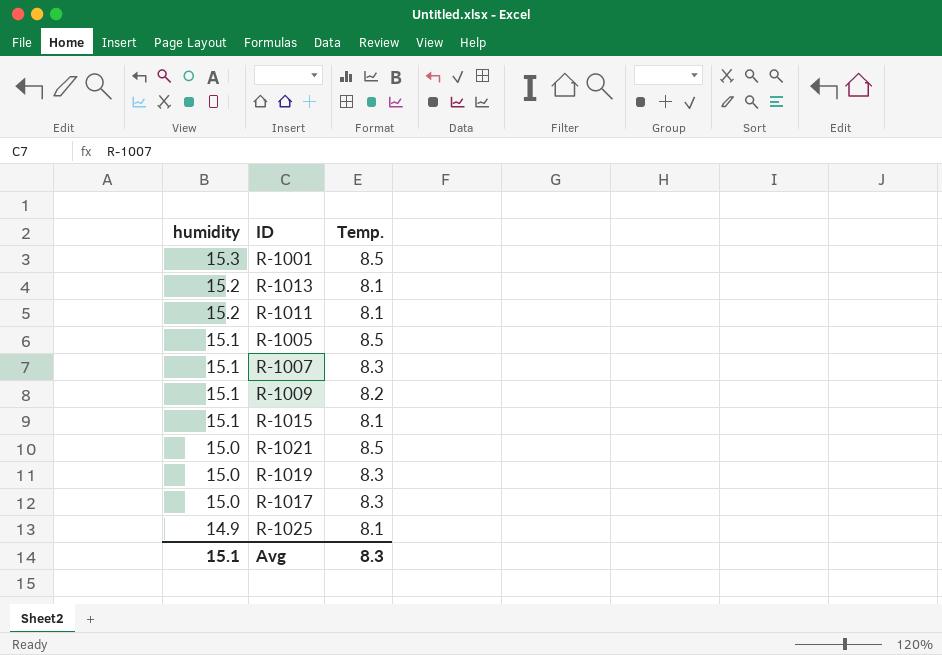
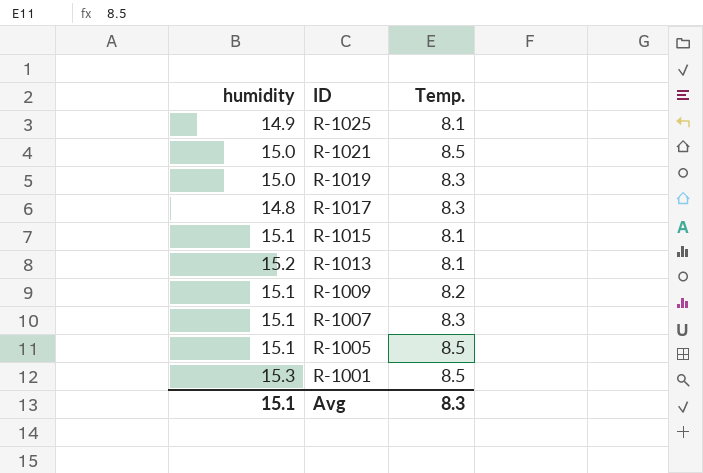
row order: humidity descending -> ID descending
row R-1011: 15.2 | 8.1 -> none
R-1017 | humidity: 15.0 -> 14.8

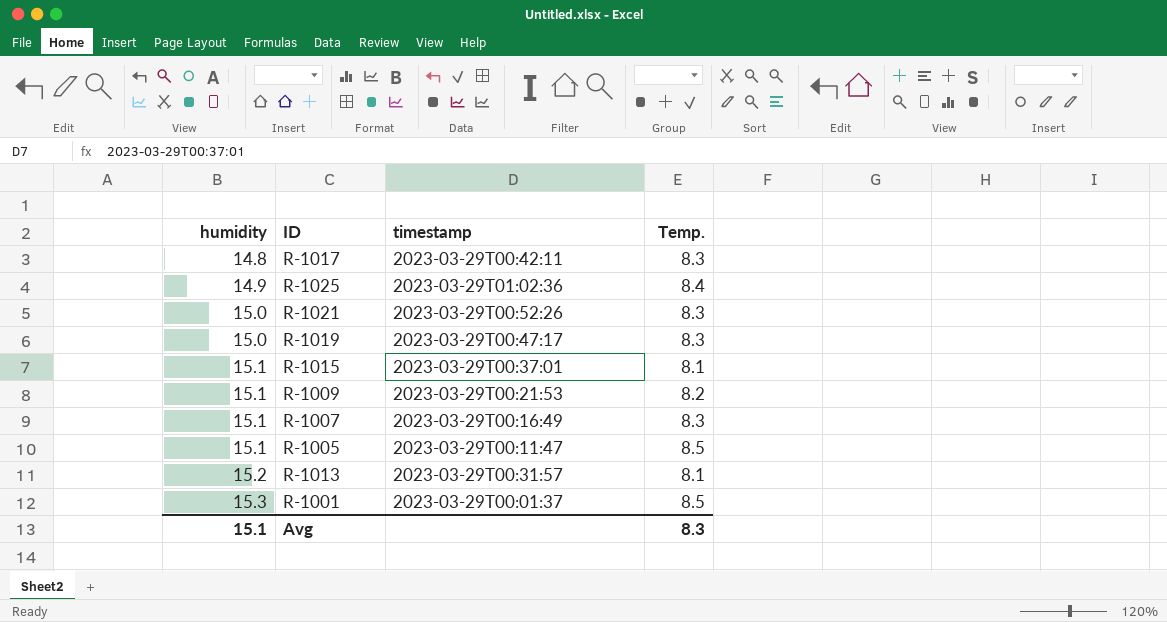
row order: ID descending -> humidity ascending
column timestamp | position: none -> 3
R-1025 | Temp.: 8.1 -> 8.4
R-1021 | Temp.: 8.5 -> 8.3

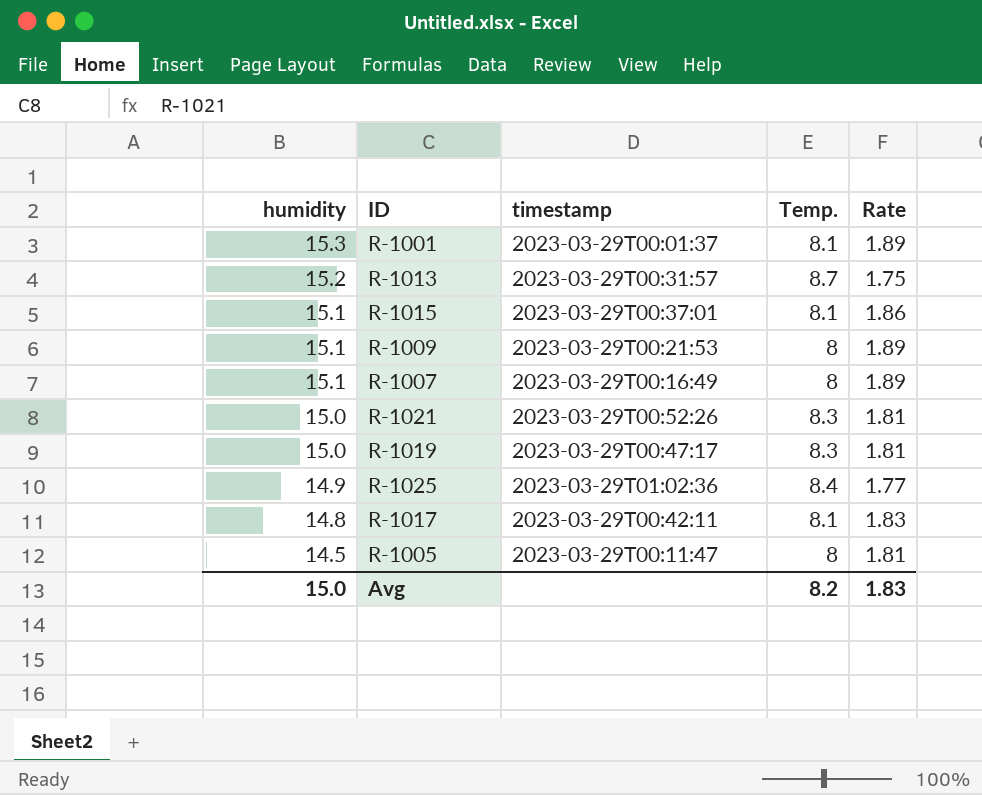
row order: humidity ascending -> humidity descending
column Rate | formula: none -> [humidity] / [Temp.]
R-1001 | Temp.: 8.5 -> 8.1
R-1013 | Temp.: 8.1 -> 8.7
R-1009 | Temp.: 8.2 -> 8
R-1007 | Temp.: 8.3 -> 8
R-1017 | Temp.: 8.3 -> 8.1
R-1005 | humidity: 15.1 -> 14.5
R-1005 | Temp.: 8.5 -> 8
Avg | humidity: 15.1 -> 15.0
Avg | Temp.: 8.3 -> 8.2

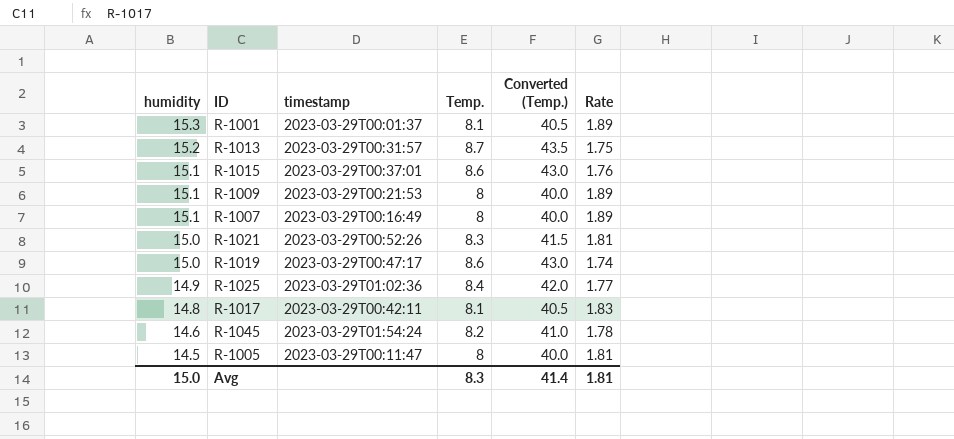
column Converted (Temp.) | formula: none -> [Temp.] * 5
R-1015 | Temp.: 8.1 -> 8.6
R-1015 | Rate: 1.86 -> 1.76
R-1019 | Temp.: 8.3 -> 8.6
R-1019 | Rate: 1.81 -> 1.74
row R-1045: none -> 14.6 | 2023-03-29T01:54:24 | 8.2 | 41.0 | 1.78
Avg | Temp.: 8.2 -> 8.3
Avg | Rate: 1.83 -> 1.81

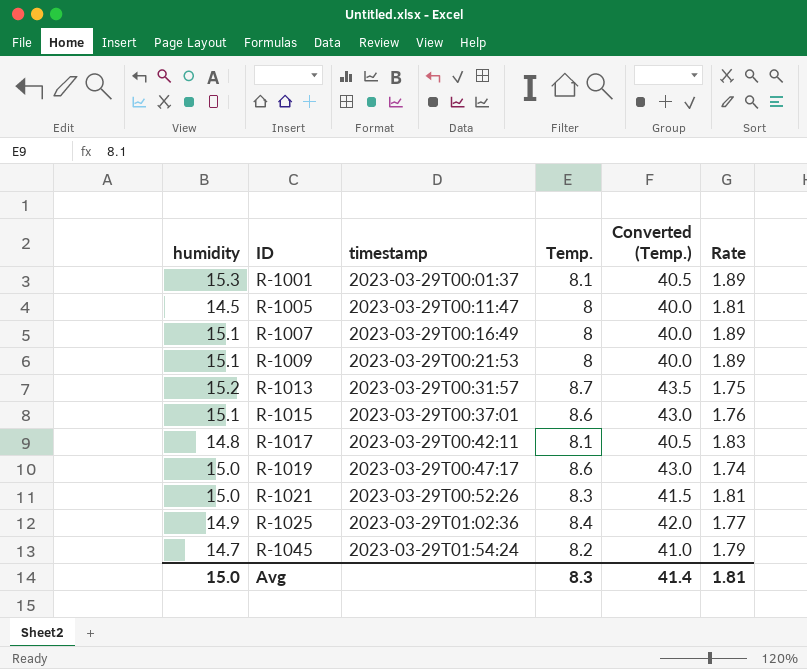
row order: humidity descending -> ID ascending
R-1045 | humidity: 14.6 -> 14.7
R-1045 | Rate: 1.78 -> 1.79

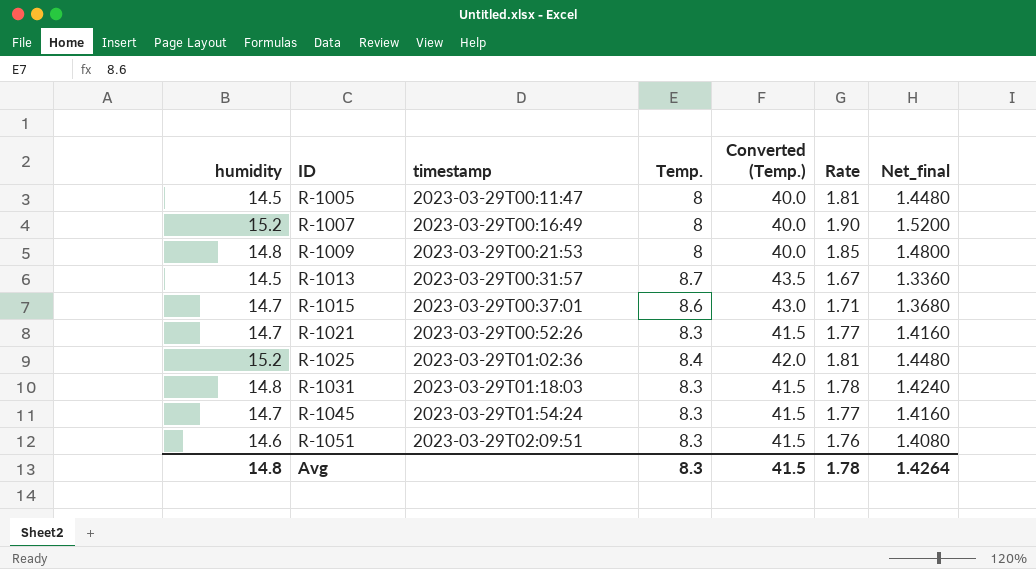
column Net_final | formula: none -> [Rate] * 0.8
row R-1001: 15.3 | 2023-03-29T00:01:37 | 8.1 | 40.5 | 1.89 -> none
row R-1017: 14.8 | 2023-03-29T00:42:11 | 8.1 | 40.5 | 1.83 -> none
row R-1019: 15.0 | 2023-03-29T00:47:17 | 8.6 | 43.0 | 1.74 -> none
R-1007 | humidity: 15.1 -> 15.2
R-1007 | Rate: 1.89 -> 1.90
R-1009 | humidity: 15.1 -> 14.8
R-1009 | Rate: 1.89 -> 1.85
R-1013 | humidity: 15.2 -> 14.5
R-1013 | Rate: 1.75 -> 1.67
R-1015 | humidity: 15.1 -> 14.7
R-1015 | Rate: 1.76 -> 1.71
R-1021 | humidity: 15.0 -> 14.7
R-1021 | Rate: 1.81 -> 1.77
R-1025 | humidity: 14.9 -> 15.2
R-1025 | Rate: 1.77 -> 1.81
row R-1031: none -> 14.8 | 2023-03-29T01:18:03 | 8.3 | 41.5 | 1.78 | 1.4240
R-1045 | Temp.: 8.2 -> 8.3
R-1045 | Converted (Temp.): 41.0 -> 41.5
R-1045 | Rate: 1.79 -> 1.77
row R-1051: none -> 14.6 | 2023-03-29T02:09:51 | 8.3 | 41.5 | 1.76 | 1.4080
Avg | humidity: 15.0 -> 14.8
Avg | Converted (Temp.): 41.4 -> 41.5
Avg | Rate: 1.81 -> 1.78

